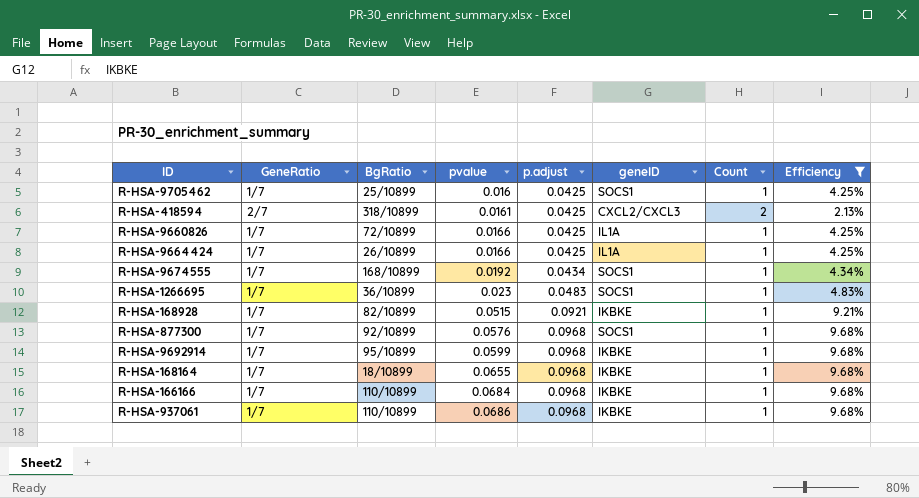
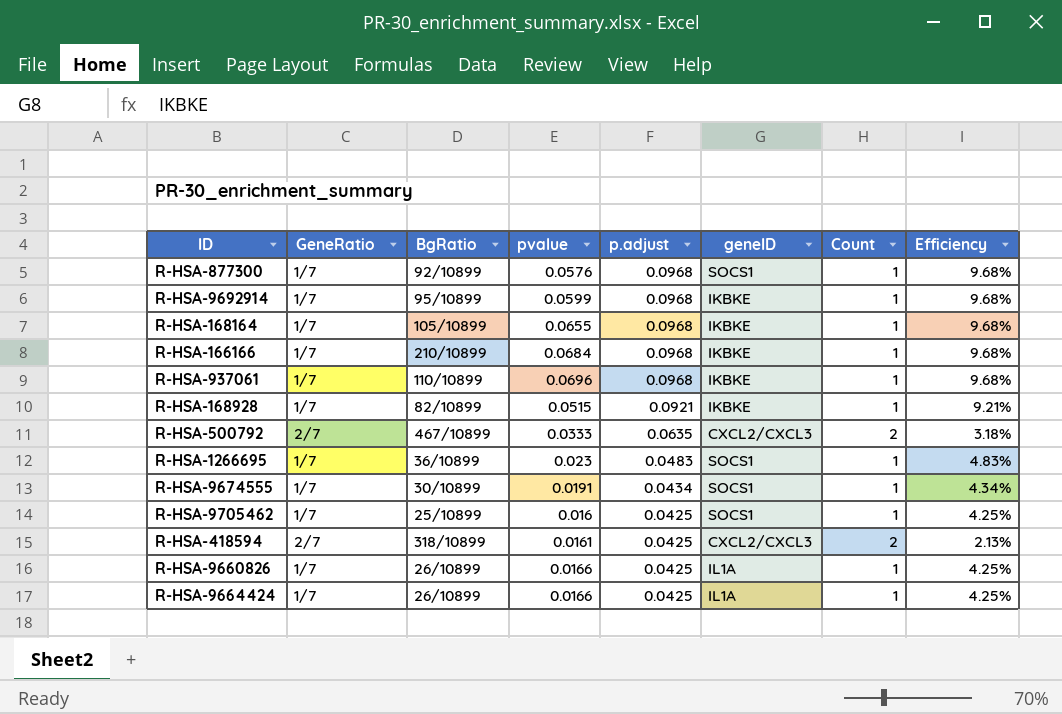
filter: Efficiency != 3.18% -> none
row order: pvalue ascending -> p.adjust descending
R-HSA-168164 | BgRatio: 18/10899 -> 105/10899
R-HSA-166166 | BgRatio: 110/10899 -> 210/10899
R-HSA-937061 | pvalue: 0.0686 -> 0.0696
R-HSA-9674555 | BgRatio: 168/10899 -> 30/10899
R-HSA-9674555 | pvalue: 0.0192 -> 0.0191
R-HSA-9660826 | BgRatio: 72/10899 -> 26/10899

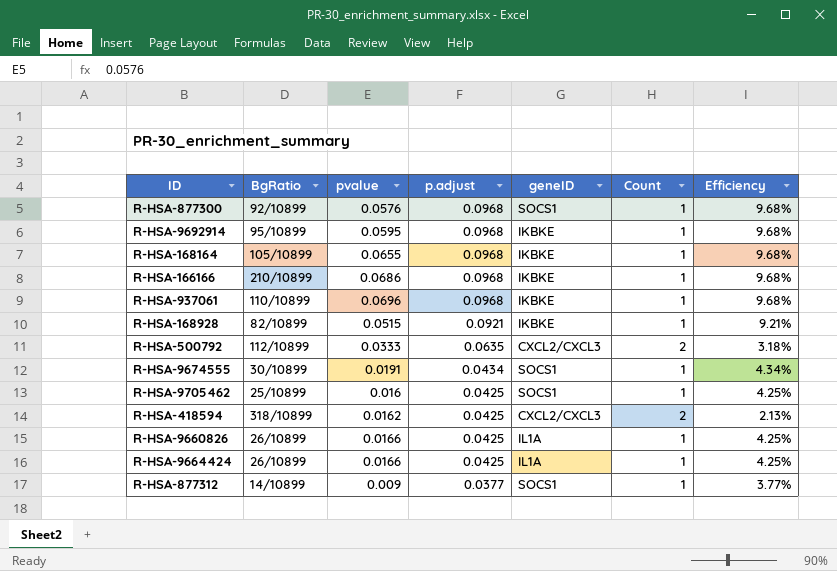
column GeneRatio | position: 2 -> none
row R-HSA-1266695: 1/7 | 36/10899 | 0.023 | 0.0483 | SOCS1 | 1 | 4.83% -> none
R-HSA-9692914 | pvalue: 0.0599 -> 0.0595
R-HSA-166166 | pvalue: 0.0684 -> 0.0686
R-HSA-500792 | BgRatio: 467/10899 -> 112/10899
R-HSA-418594 | pvalue: 0.0161 -> 0.0162
row R-HSA-877312: none -> 14/10899 | 0.009 | 0.0377 | SOCS1 | 1 | 3.77%

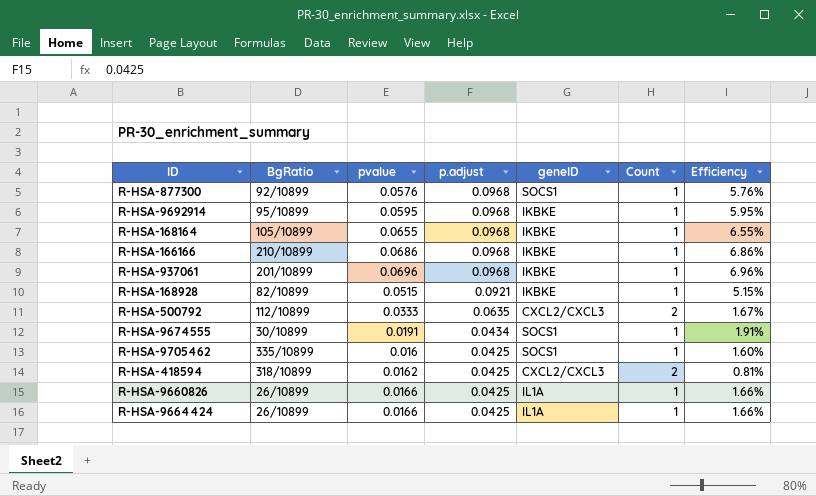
column Efficiency | formula: [p.adjust] / [Count] -> [pvalue] / [Count]
row R-HSA-877312: 14/10899 | 0.009 | 0.0377 | SOCS1 | 1 | 3.77% -> none
R-HSA-937061 | BgRatio: 110/10899 -> 201/10899
R-HSA-9705462 | BgRatio: 25/10899 -> 335/10899

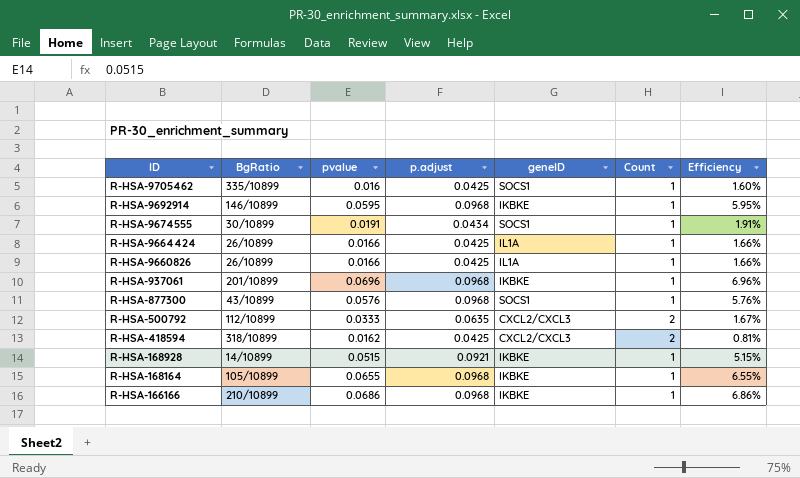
row order: p.adjust descending -> ID descending
R-HSA-9692914 | BgRatio: 95/10899 -> 146/10899
R-HSA-877300 | BgRatio: 92/10899 -> 43/10899
R-HSA-168928 | BgRatio: 82/10899 -> 14/10899

